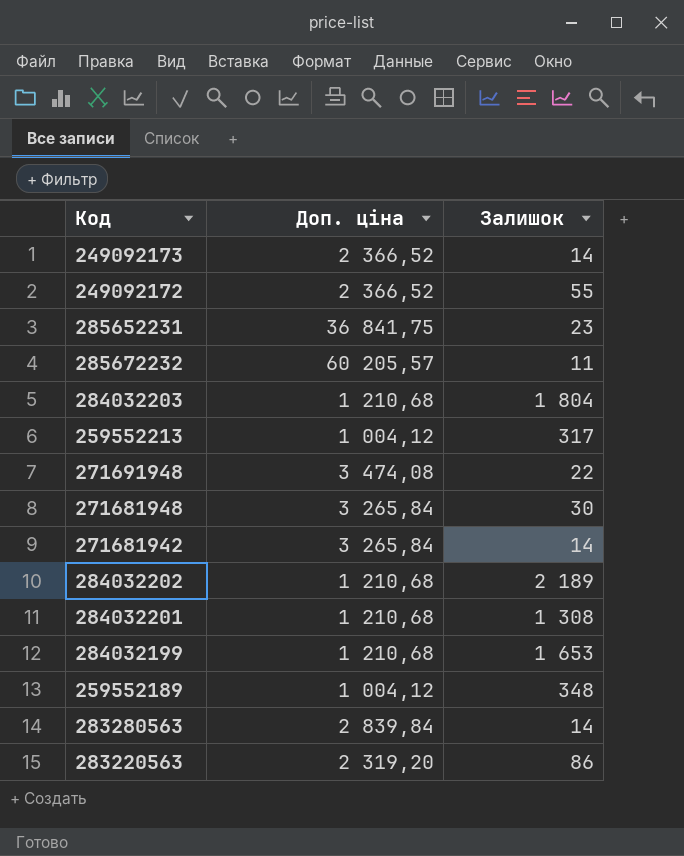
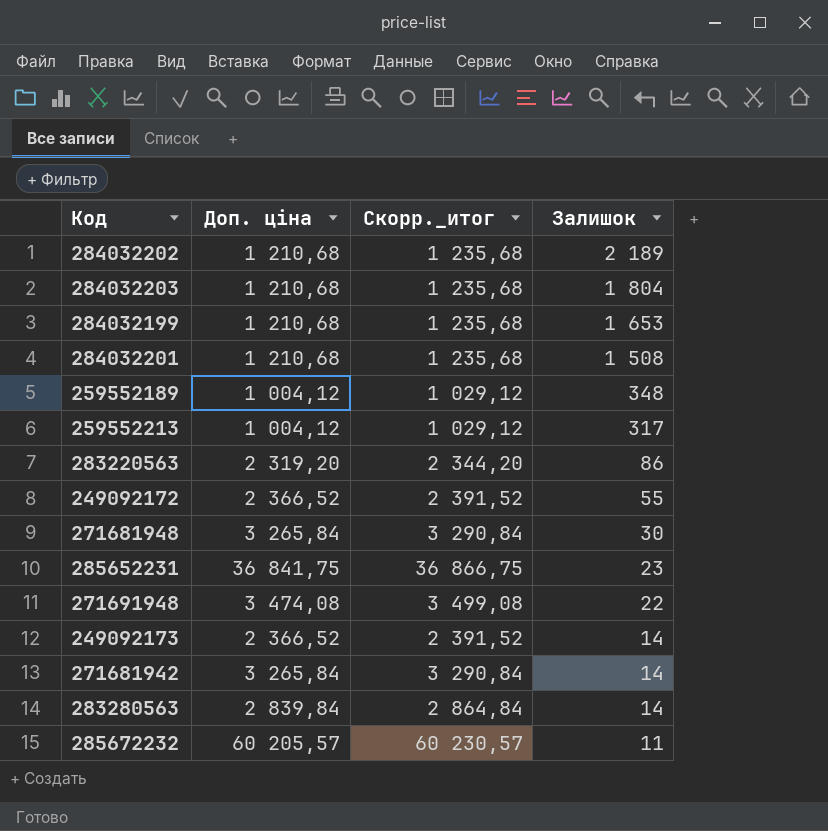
row order: none -> Залишок descending
column Скорр._итог | formula: none -> [Доп. ціна] + 25
284032201 | Залишок: 1 308 -> 1 508

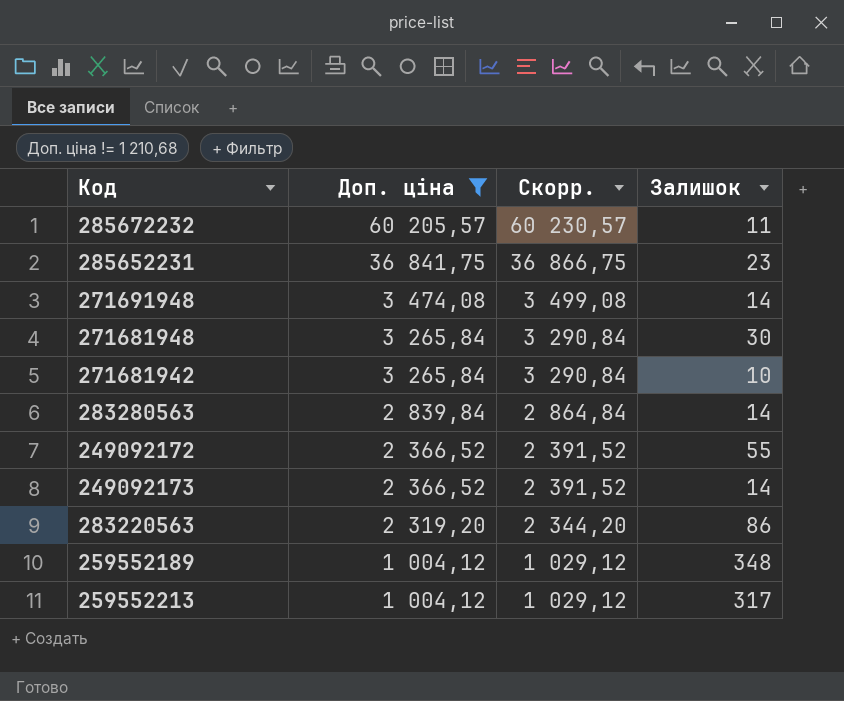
filter: none -> Доп. ціна != 1 210,68
row order: Залишок descending -> Доп. ціна descending
column name: Скорр._итог -> Скорр.
271691948 | Залишок: 22 -> 14
271681942 | Залишок: 14 -> 10

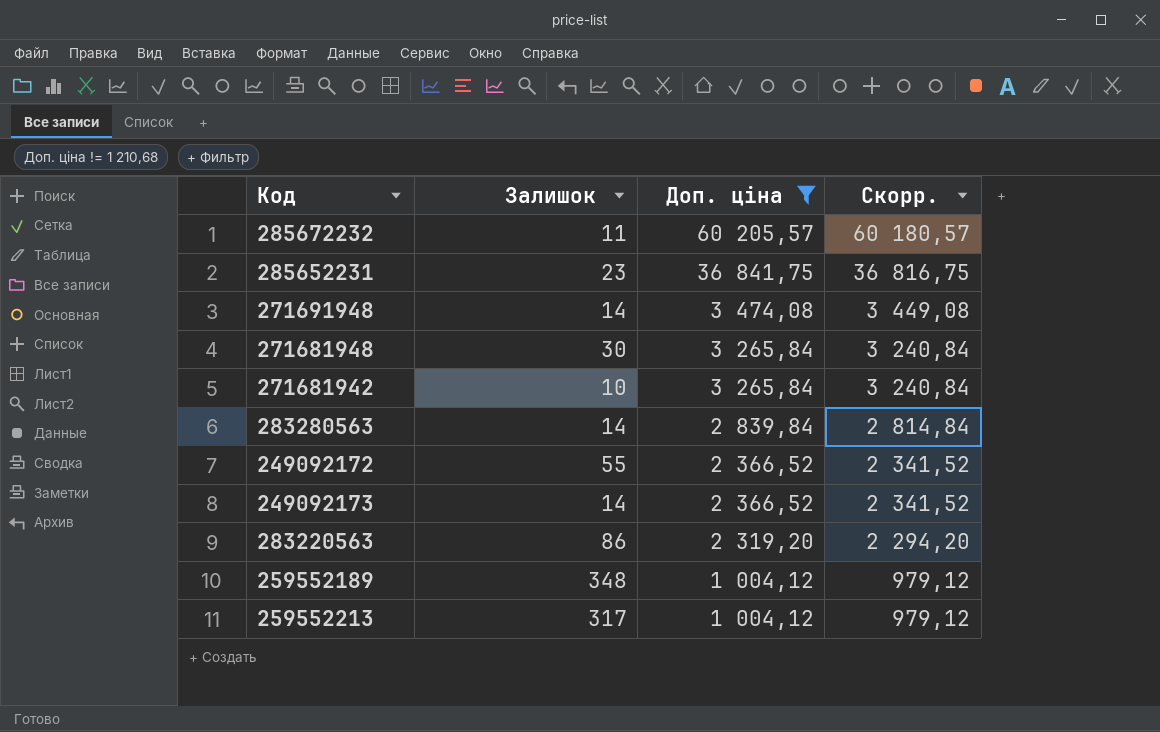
column Залишок | position: 4 -> 2
column Скорр. | formula: [Доп. ціна] + 25 -> [Доп. ціна] - 25

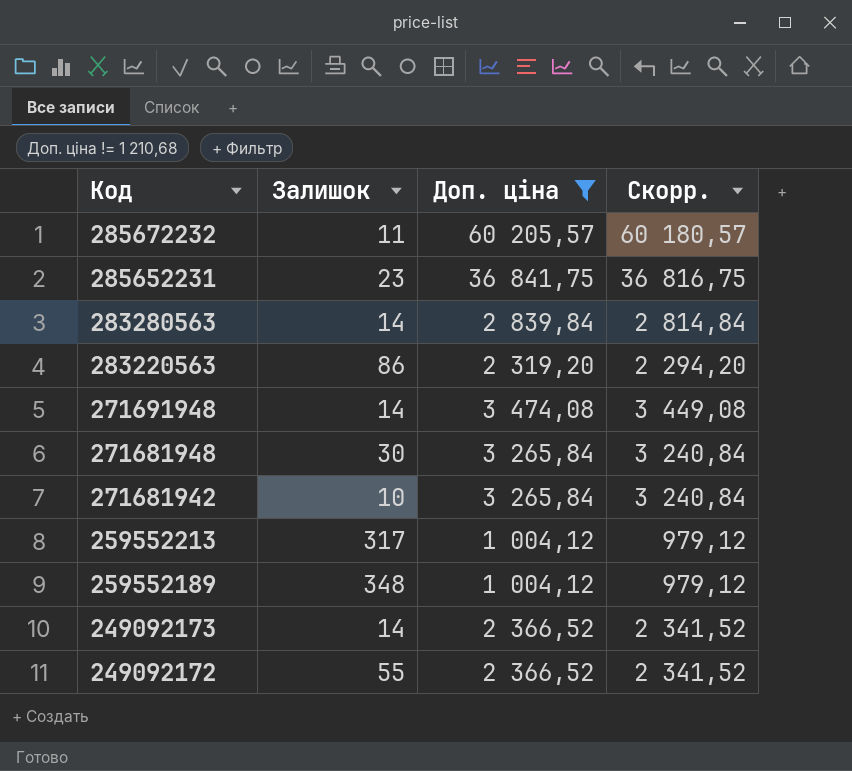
row order: Доп. ціна descending -> Код descending

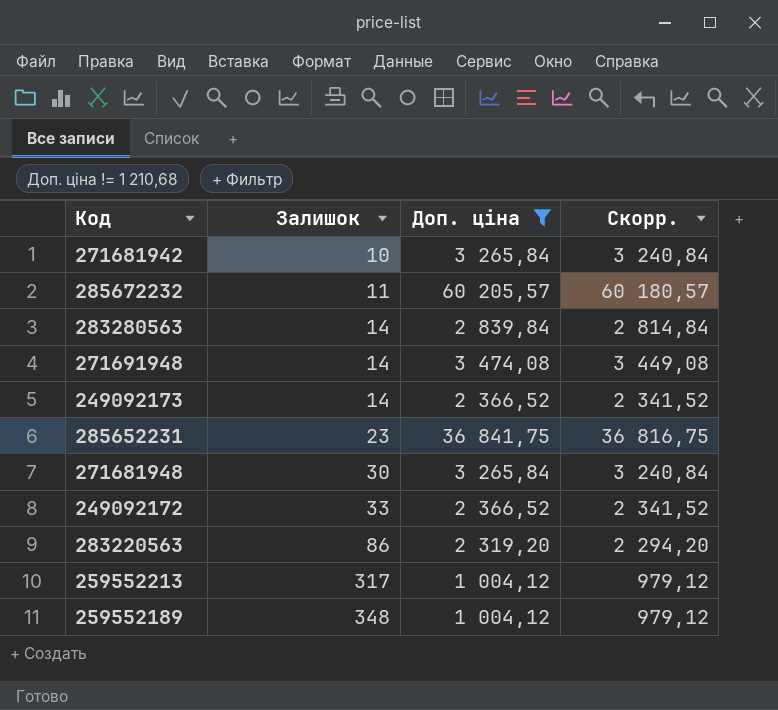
row order: Код descending -> Залишок ascending
249092172 | Залишок: 55 -> 33

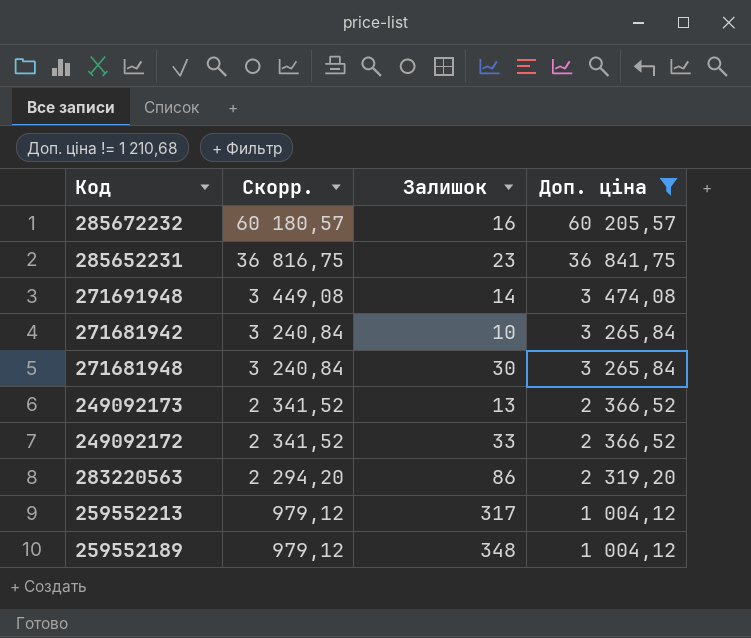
row order: Залишок ascending -> Скорр. descending
column Скорр. | position: 4 -> 2
row 283280563: 14 | 2 839,84 | 2 814,84 -> none
285672232 | Залишок: 11 -> 16
249092173 | Залишок: 14 -> 13

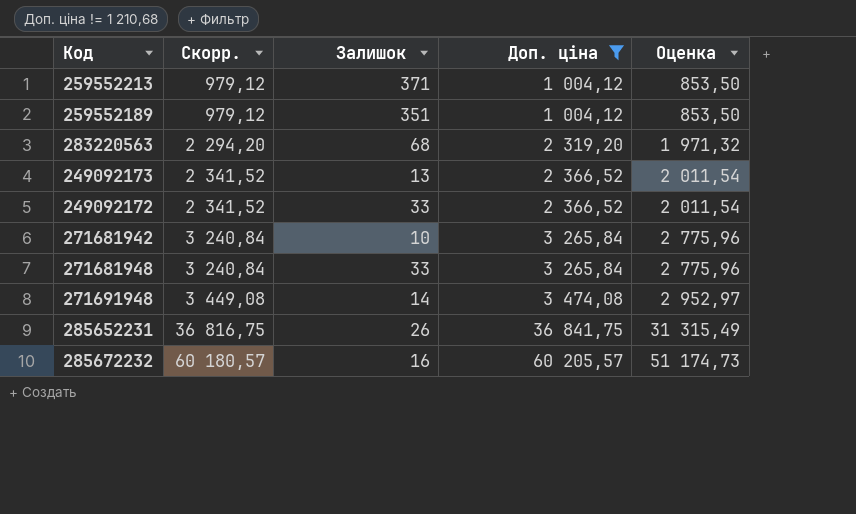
row order: Скорр. descending -> Скорр. ascending
column Оценка | formula: none -> [Доп. ціна] * 0,85
259552213 | Залишок: 317 -> 371
259552189 | Залишок: 348 -> 351
283220563 | Залишок: 86 -> 68
271681948 | Залишок: 30 -> 33
285652231 | Залишок: 23 -> 26

